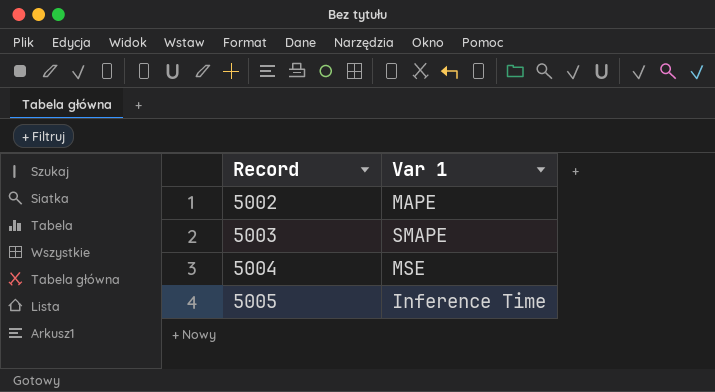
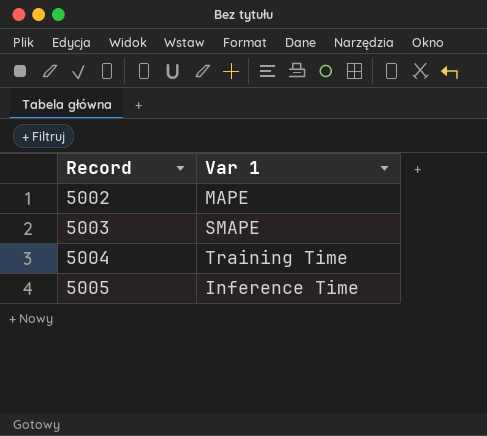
5004 | Var 1: MSE -> Training Time

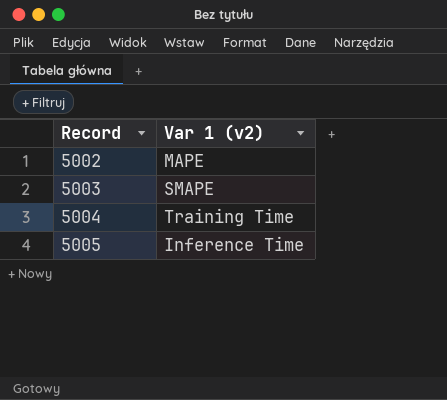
column name: Var 1 -> Var 1 (v2)

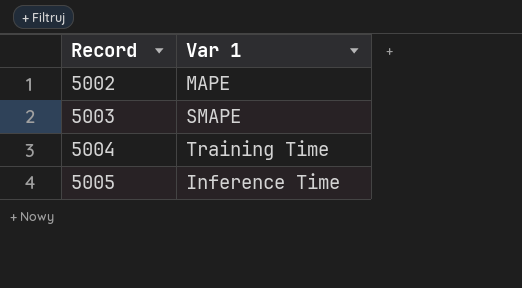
column name: Var 1 (v2) -> Var 1

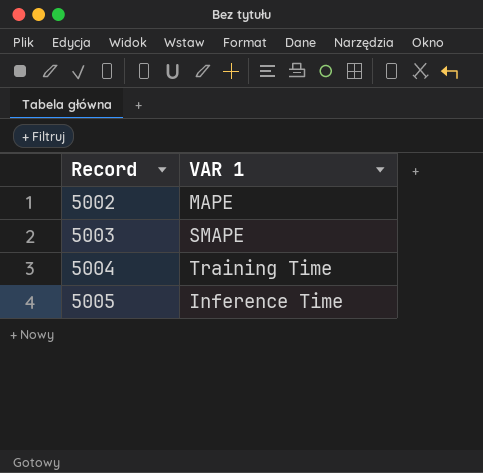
column name: Var 1 -> VAR 1

